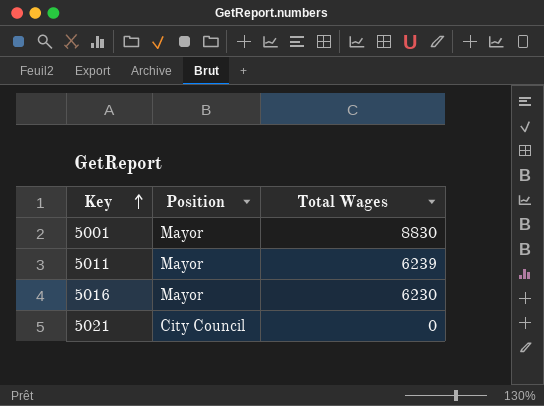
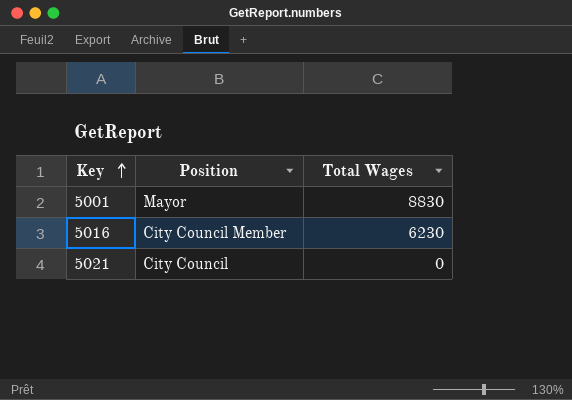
row 5011: Mayor | 6239 -> none
5016 | Position: Mayor -> City Council Member

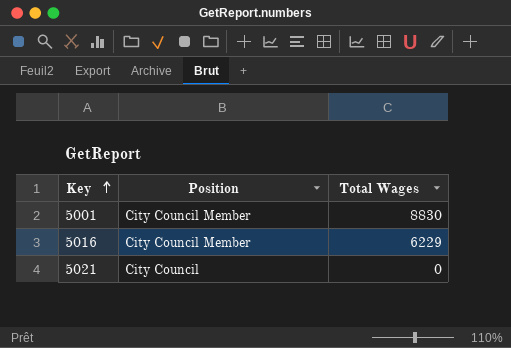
5001 | Position: Mayor -> City Council Member
5016 | Total Wages: 6230 -> 6229

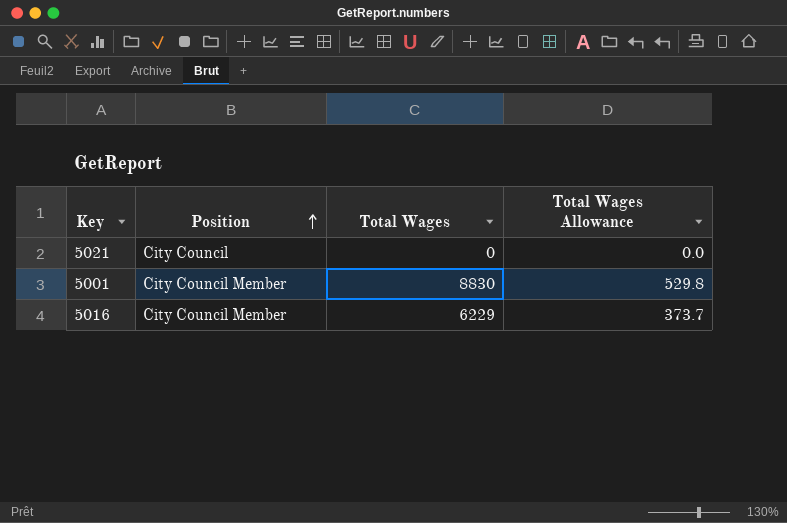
row order: Key ascending -> Position ascending
column Total Wages Allowance | formula: none -> [Total Wages] * 0.06

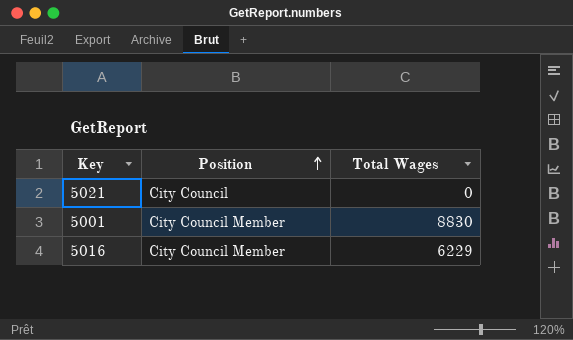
column Total Wages Allowance | formula: [Total Wages] * 0.06 -> none

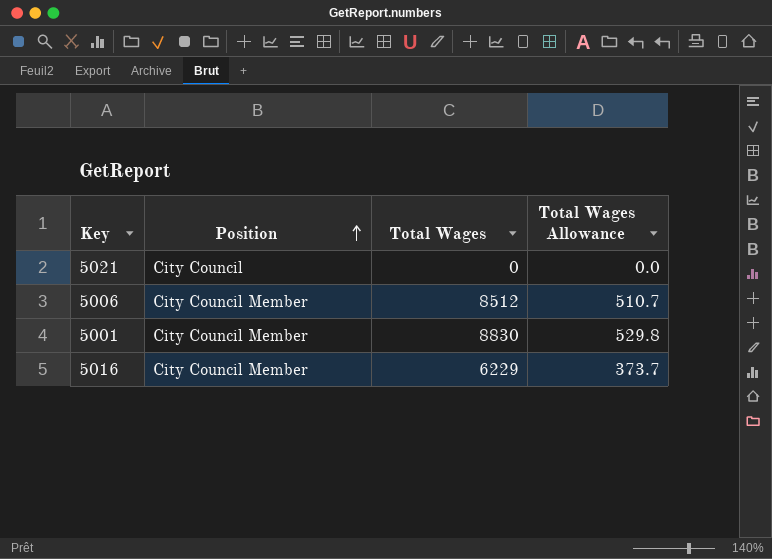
column Total Wages Allowance | formula: none -> [Total Wages] * 0.06
row 5006: none -> City Council Member | 8512 | 510.7

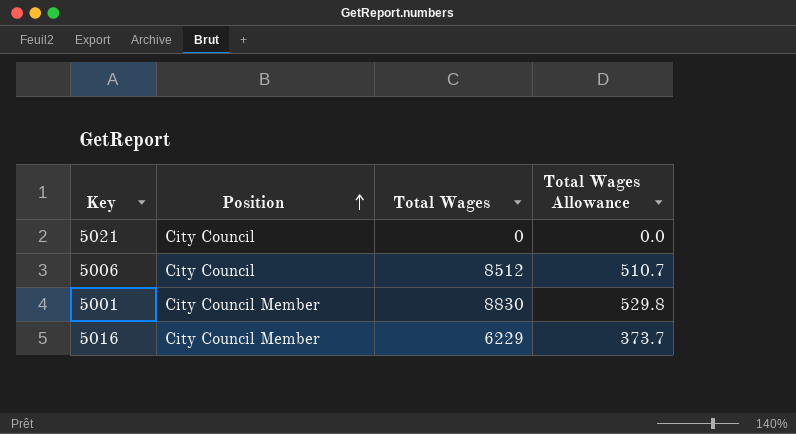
5006 | Position: City Council Member -> City Council

